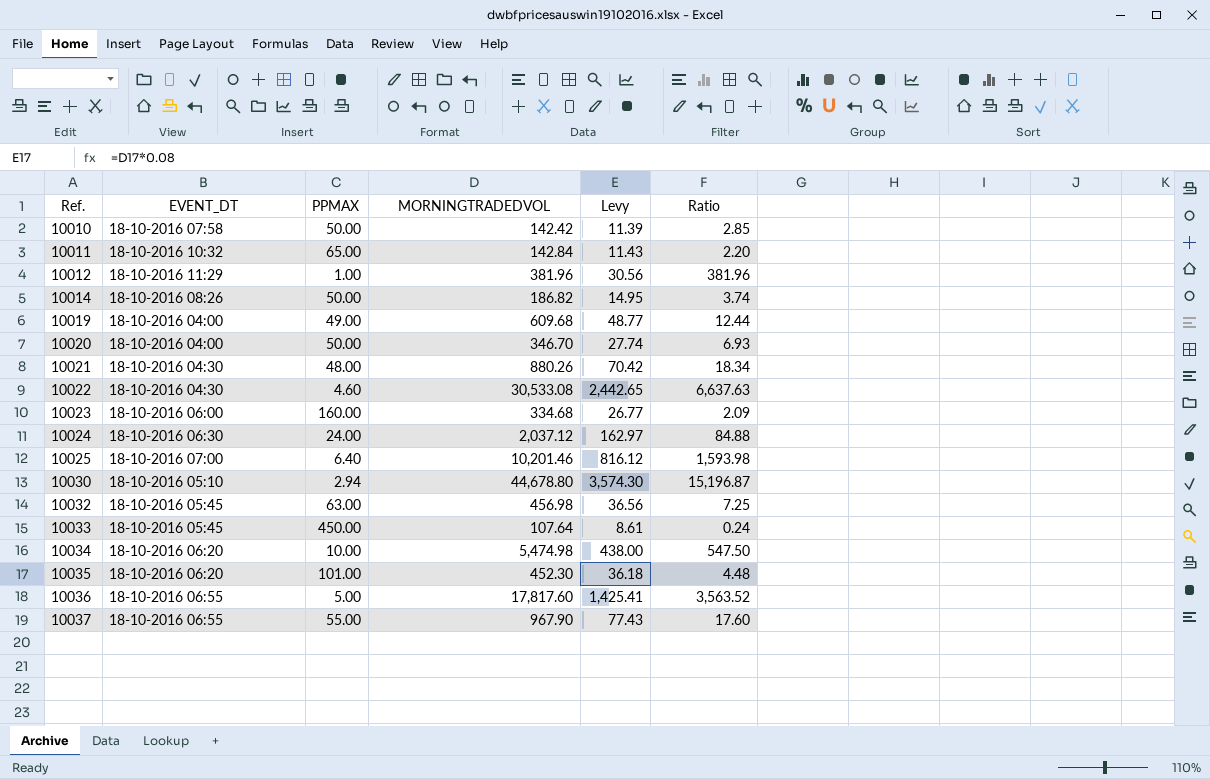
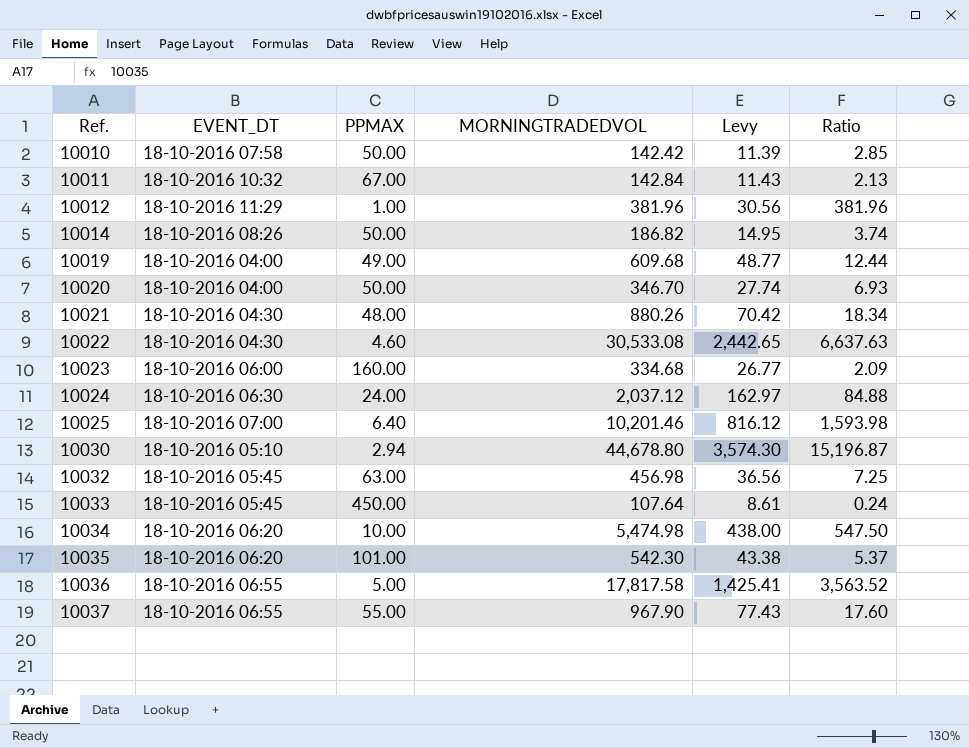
10011 | PPMAX: 65.00 -> 67.00
10011 | Ratio: 2.20 -> 2.13
10035 | MORNINGTRADEDVOL: 452.30 -> 542.30
10035 | Levy: 36.18 -> 43.38
10035 | Ratio: 4.48 -> 5.37
10036 | MORNINGTRADEDVOL: 17,817.60 -> 17,817.58

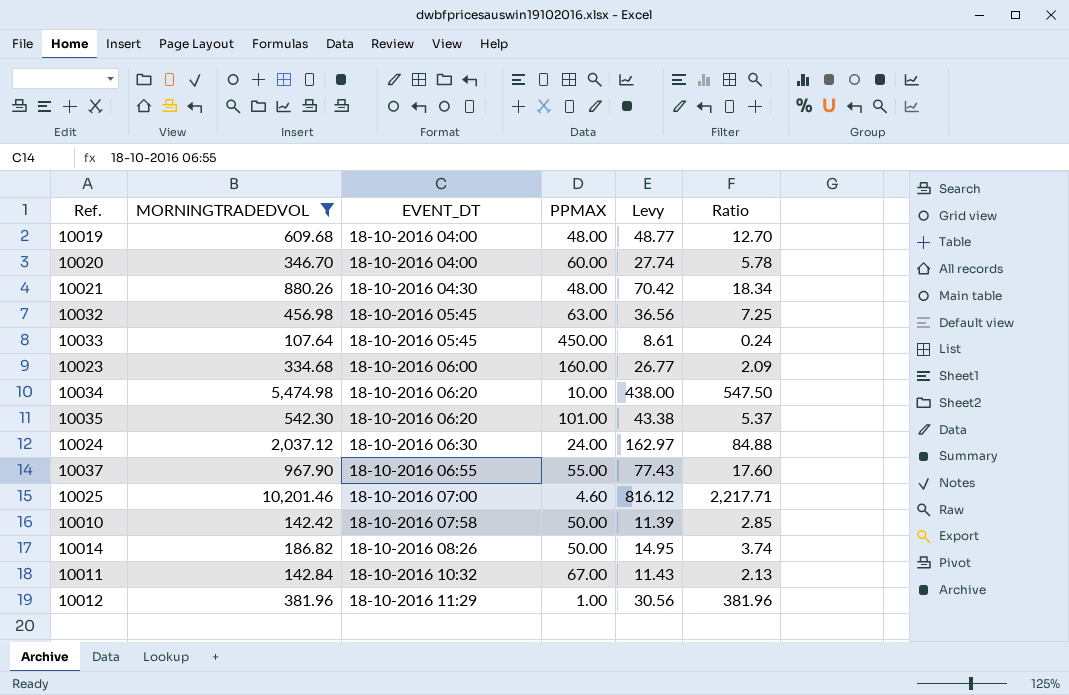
filter: none -> MORNINGTRADEDVOL <= 10,201.46
row order: Ref. ascending -> EVENT_DT ascending
column MORNINGTRADEDVOL | position: 4 -> 2
10019 | PPMAX: 49.00 -> 48.00
10019 | Ratio: 12.44 -> 12.70
10020 | PPMAX: 50.00 -> 60.00
10020 | Ratio: 6.93 -> 5.78
10025 | PPMAX: 6.40 -> 4.60
10025 | Ratio: 1,593.98 -> 2,217.71

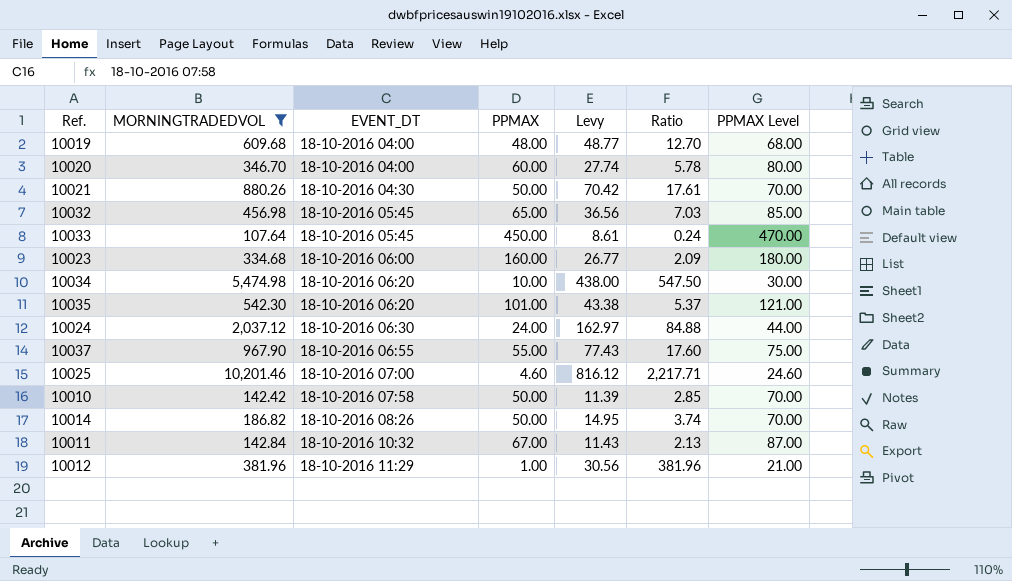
column PPMAX Level | formula: none -> [PPMAX] + 20
10021 | PPMAX: 48.00 -> 50.00
10021 | Ratio: 18.34 -> 17.61
10032 | PPMAX: 63.00 -> 65.00
10032 | Ratio: 7.25 -> 7.03

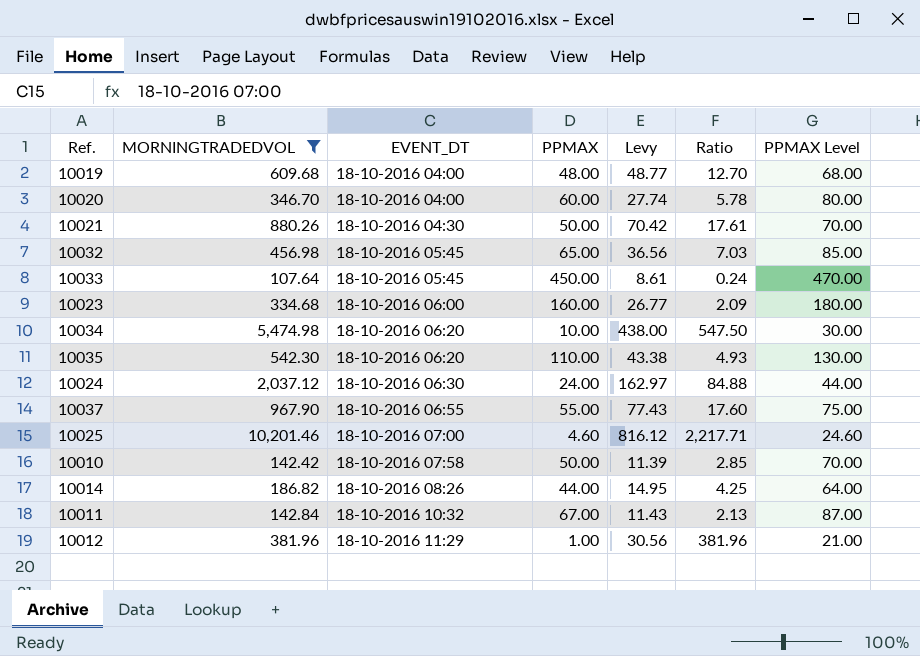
10035 | PPMAX: 101.00 -> 110.00
10035 | Ratio: 5.37 -> 4.93
10035 | PPMAX Level: 121.00 -> 130.00
10014 | PPMAX: 50.00 -> 44.00
10014 | Ratio: 3.74 -> 4.25
10014 | PPMAX Level: 70.00 -> 64.00

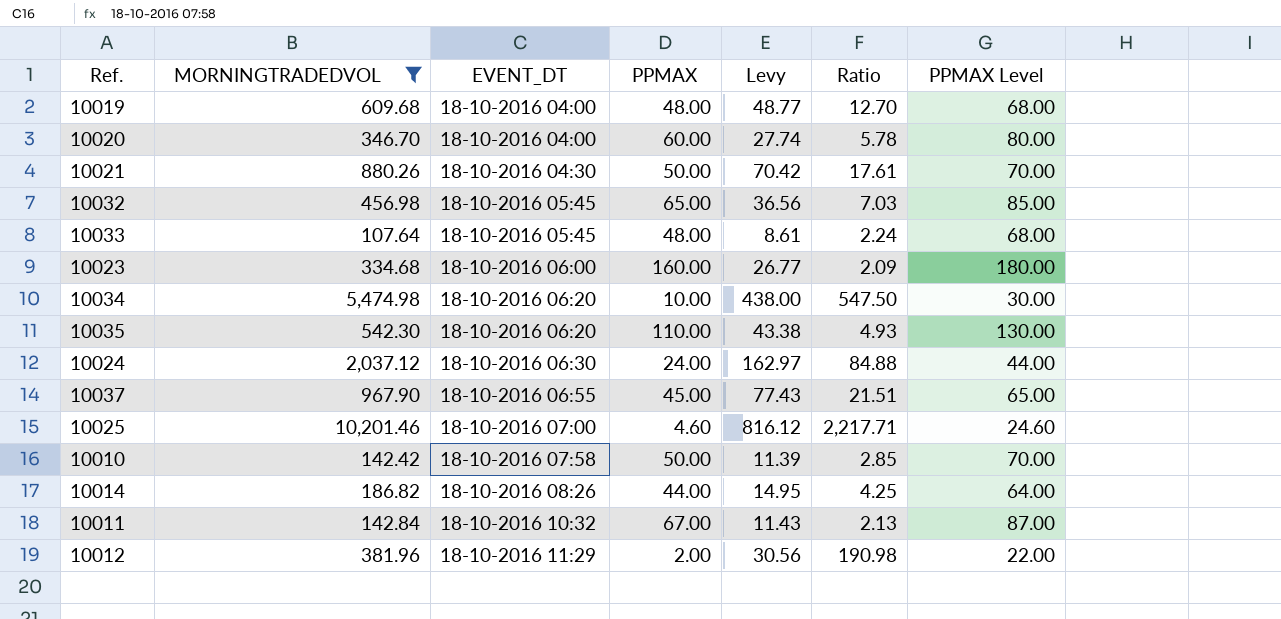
10033 | PPMAX: 450.00 -> 48.00
10033 | Ratio: 0.24 -> 2.24
10033 | PPMAX Level: 470.00 -> 68.00
10037 | PPMAX: 55.00 -> 45.00
10037 | Ratio: 17.60 -> 21.51
10037 | PPMAX Level: 75.00 -> 65.00
10012 | PPMAX: 1.00 -> 2.00
10012 | Ratio: 381.96 -> 190.98
10012 | PPMAX Level: 21.00 -> 22.00

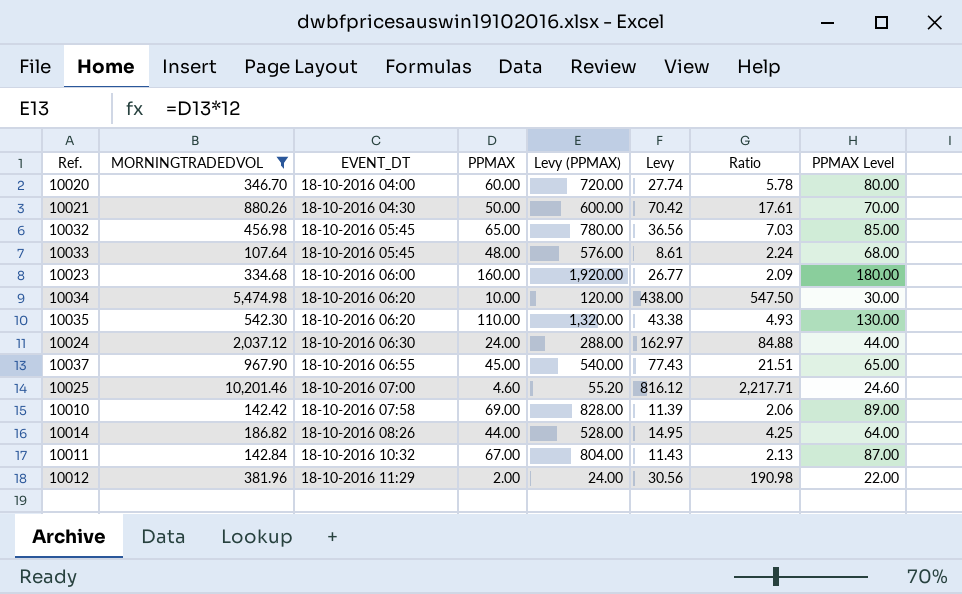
column Levy (PPMAX) | formula: none -> [PPMAX] * 12
row 10019: 609.68 | 18-10-2016 04:00 | 48.00 | 48.77 | 12.70 | 68.00 -> none
10010 | PPMAX: 50.00 -> 69.00
10010 | Ratio: 2.85 -> 2.06
10010 | PPMAX Level: 70.00 -> 89.00

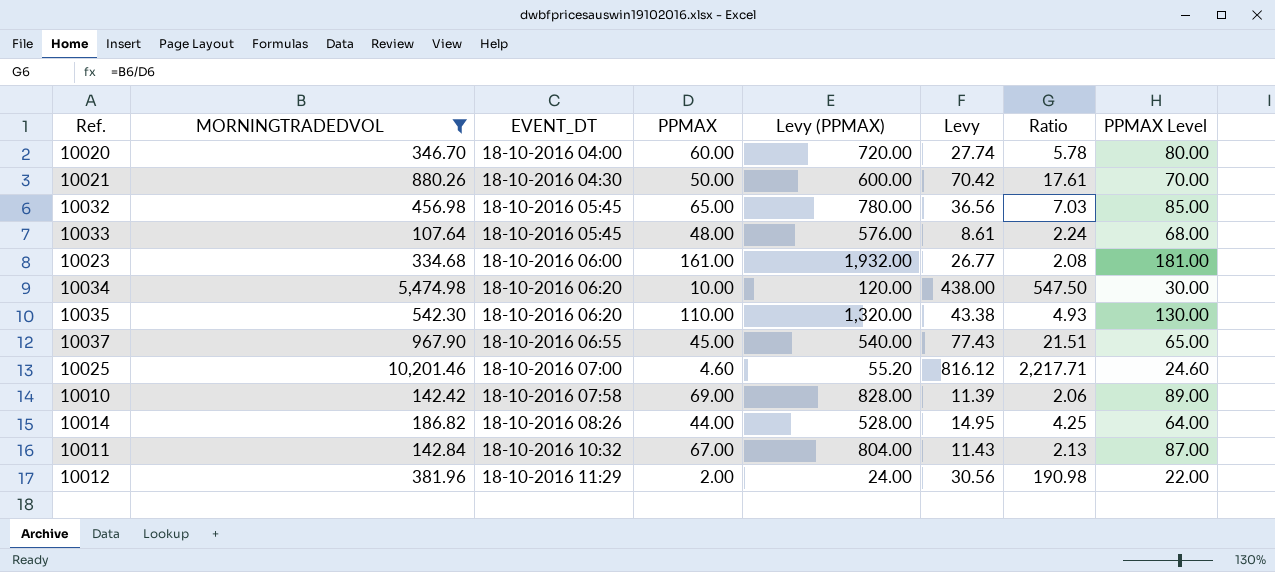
row 10024: 2,037.12 | 18-10-2016 06:30 | 24.00 | 288.00 | 162.97 | 84.88 | 44.00 -> none
10023 | PPMAX: 160.00 -> 161.00
10023 | Levy (PPMAX): 1,920.00 -> 1,932.00
10023 | Ratio: 2.09 -> 2.08
10023 | PPMAX Level: 180.00 -> 181.00

